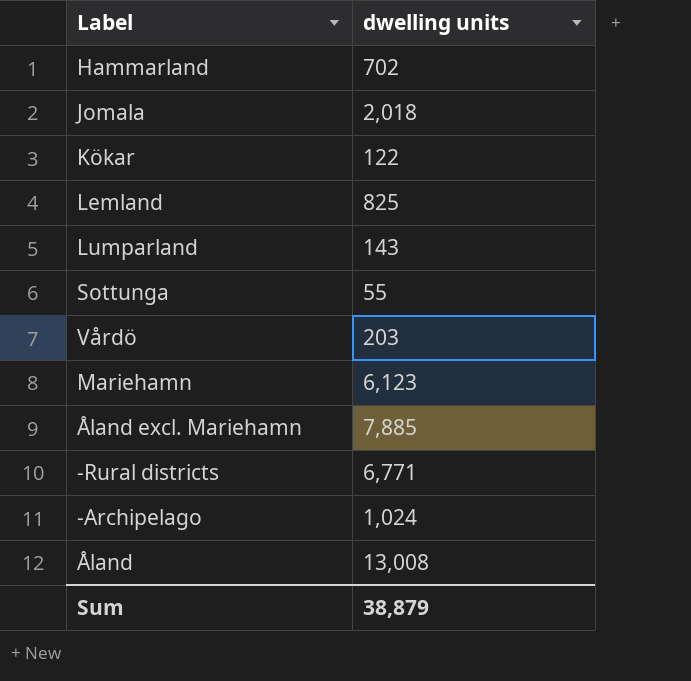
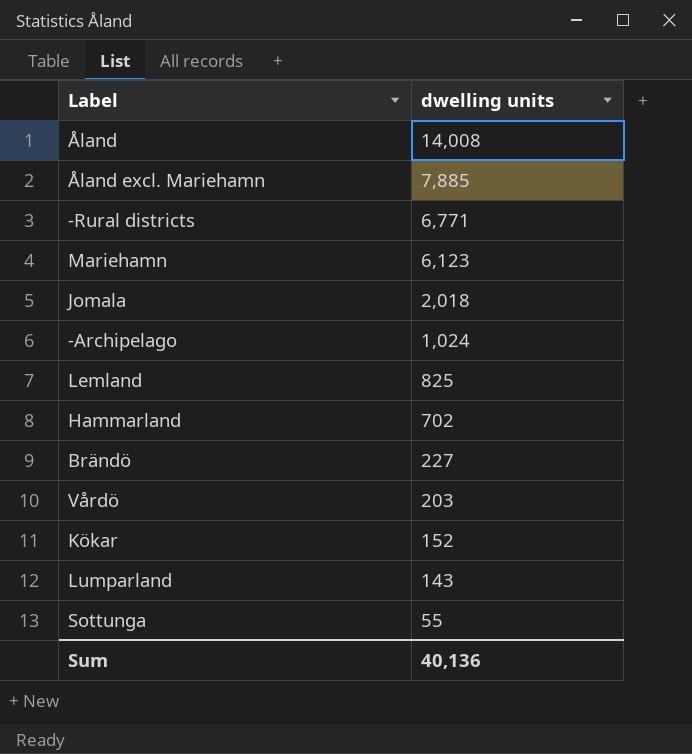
row order: none -> dwelling units descending
Åland | dwelling units: 13,008 -> 14,008
row Brändö: none -> 227
Kökar | dwelling units: 122 -> 152
Sum | dwelling units: 38,879 -> 40,136

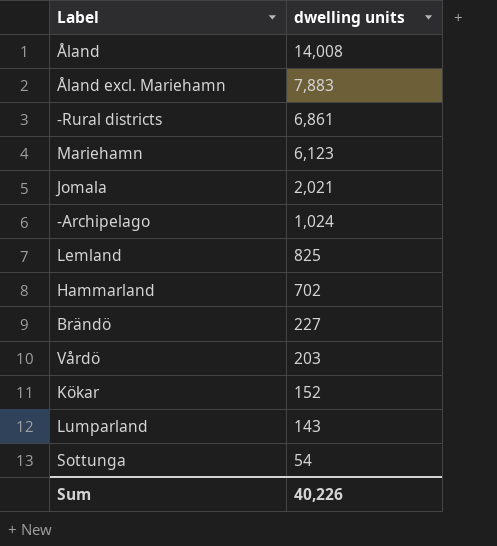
Åland excl. Mariehamn | dwelling units: 7,885 -> 7,883
-Rural districts | dwelling units: 6,771 -> 6,861
Jomala | dwelling units: 2,018 -> 2,021
Sottunga | dwelling units: 55 -> 54
Sum | dwelling units: 40,136 -> 40,226

